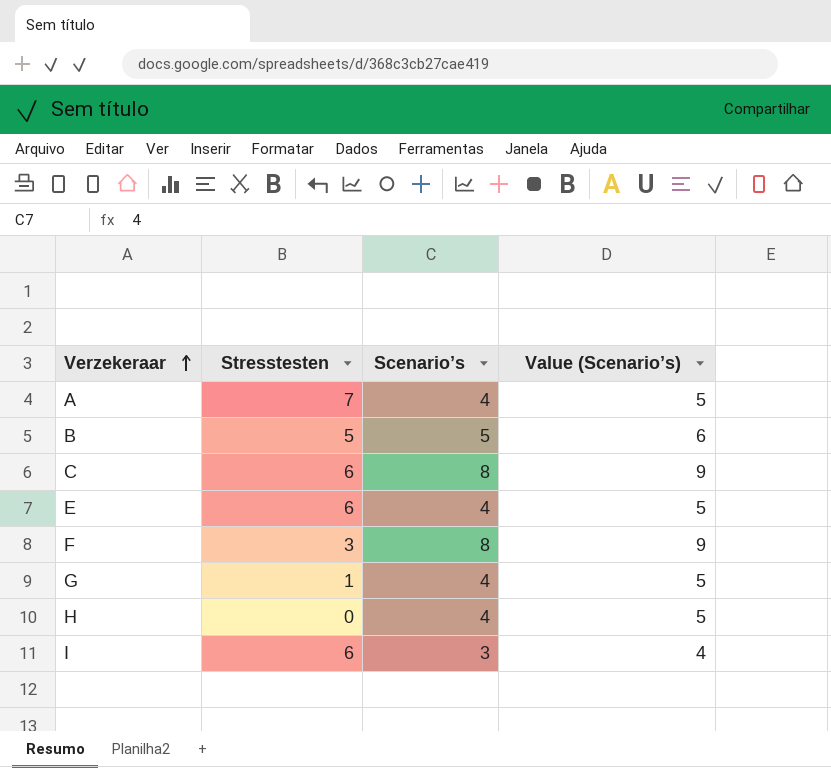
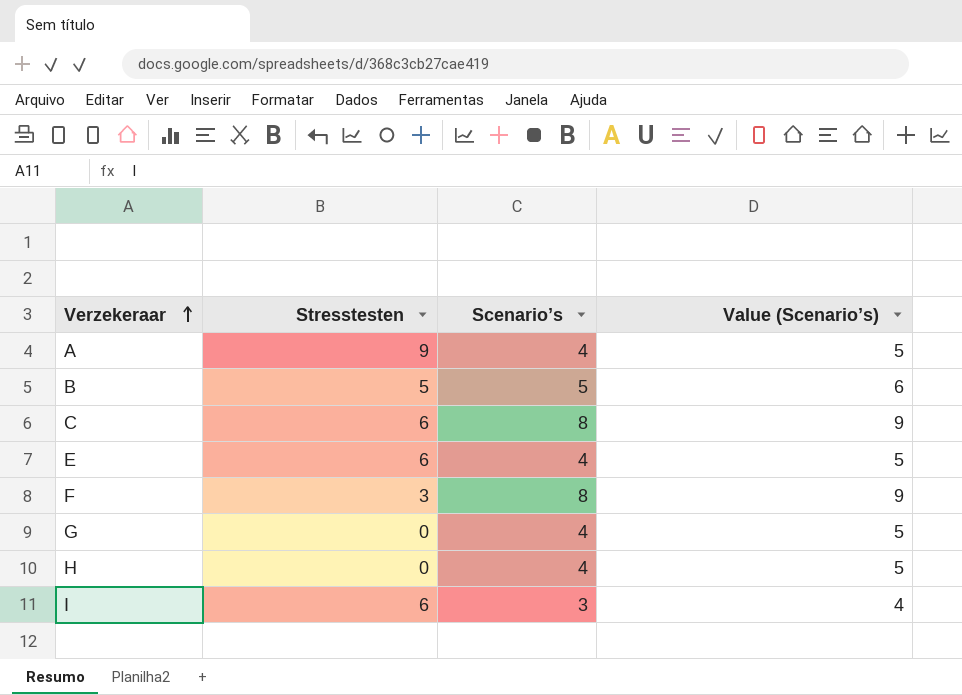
A | Stresstesten: 7 -> 9
G | Stresstesten: 1 -> 0

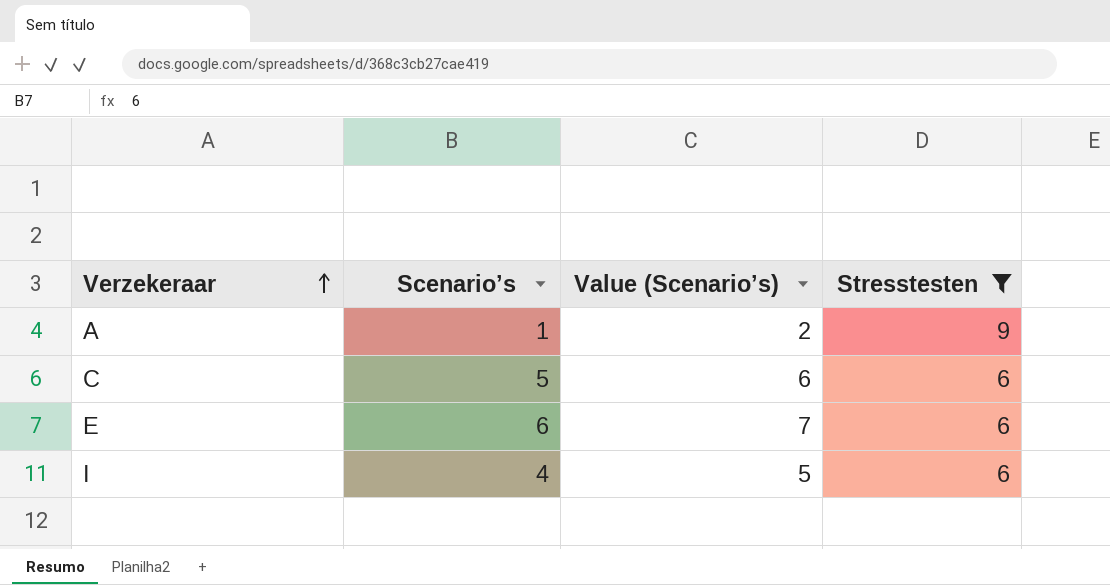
filter: none -> Stresstesten >= 6
column Stresstesten | position: 2 -> 4
A | Scenario’s: 4 -> 1
A | Value (Scenario’s): 5 -> 2
C | Scenario’s: 8 -> 5
C | Value (Scenario’s): 9 -> 6
E | Scenario’s: 4 -> 6
E | Value (Scenario’s): 5 -> 7
I | Scenario’s: 3 -> 4
I | Value (Scenario’s): 4 -> 5

